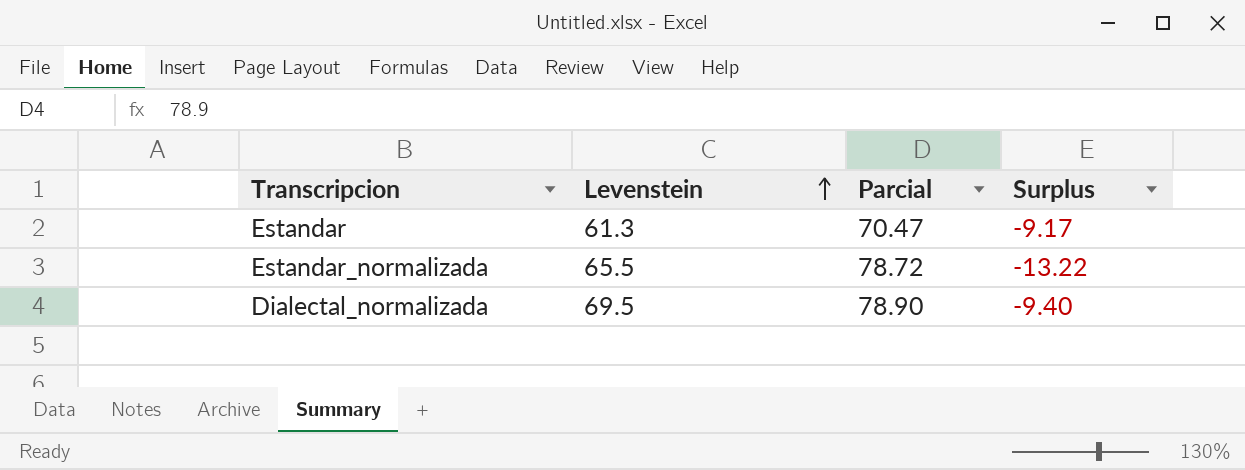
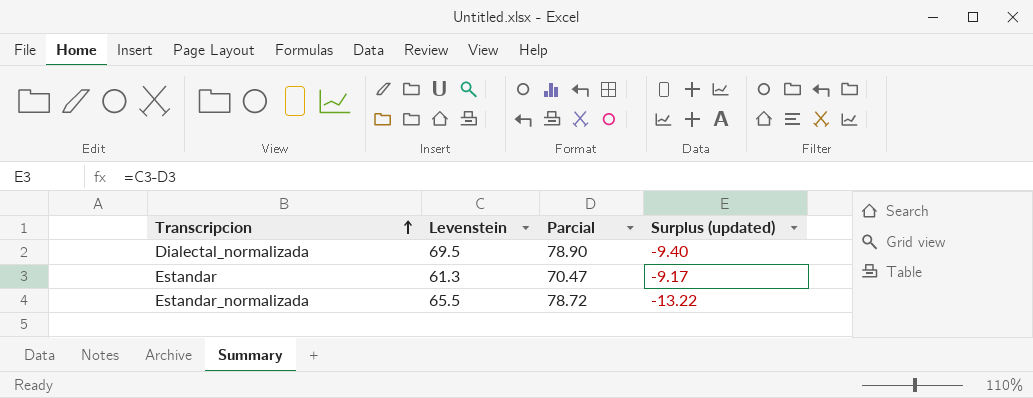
row order: Levenstein ascending -> Transcripcion ascending
column name: Surplus -> Surplus (updated)

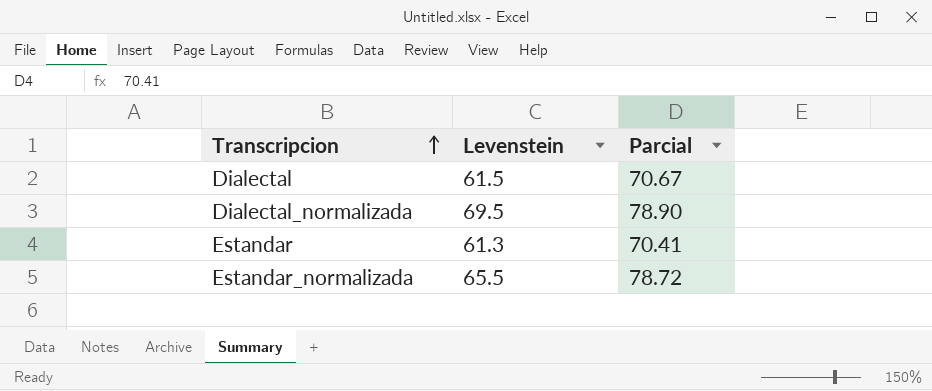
column Surplus (updated) | formula: [Levenstein] - [Parcial] -> none
row Dialectal: none -> 61.5 | 70.67
Estandar | Parcial: 70.47 -> 70.41

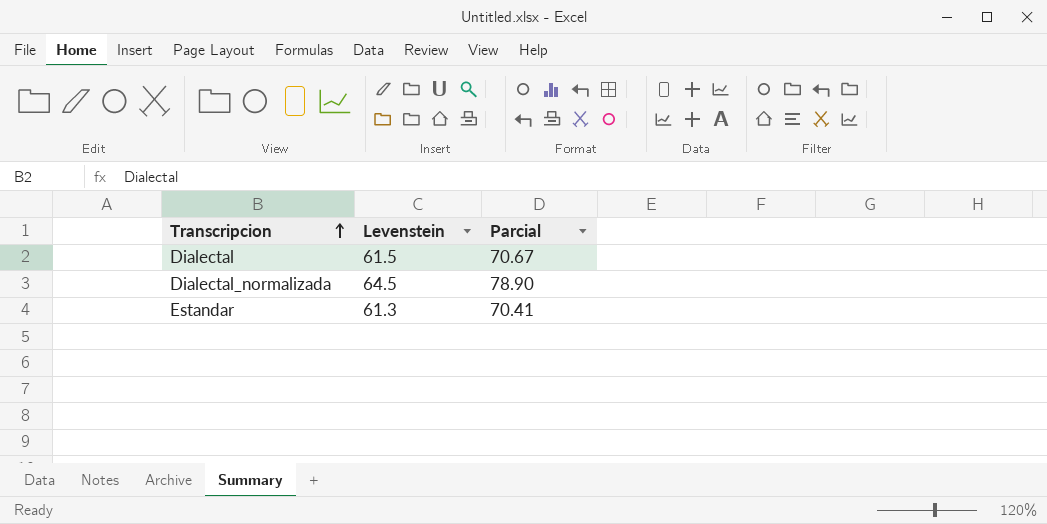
row Estandar_normalizada: 65.5 | 78.72 -> none
Dialectal_normalizada | Levenstein: 69.5 -> 64.5

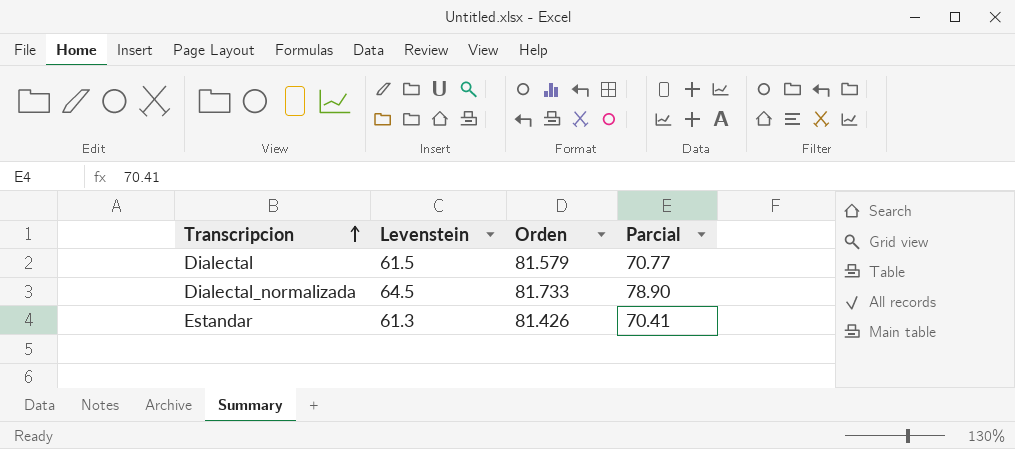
column Orden | position: none -> 3
Dialectal | Parcial: 70.67 -> 70.77

